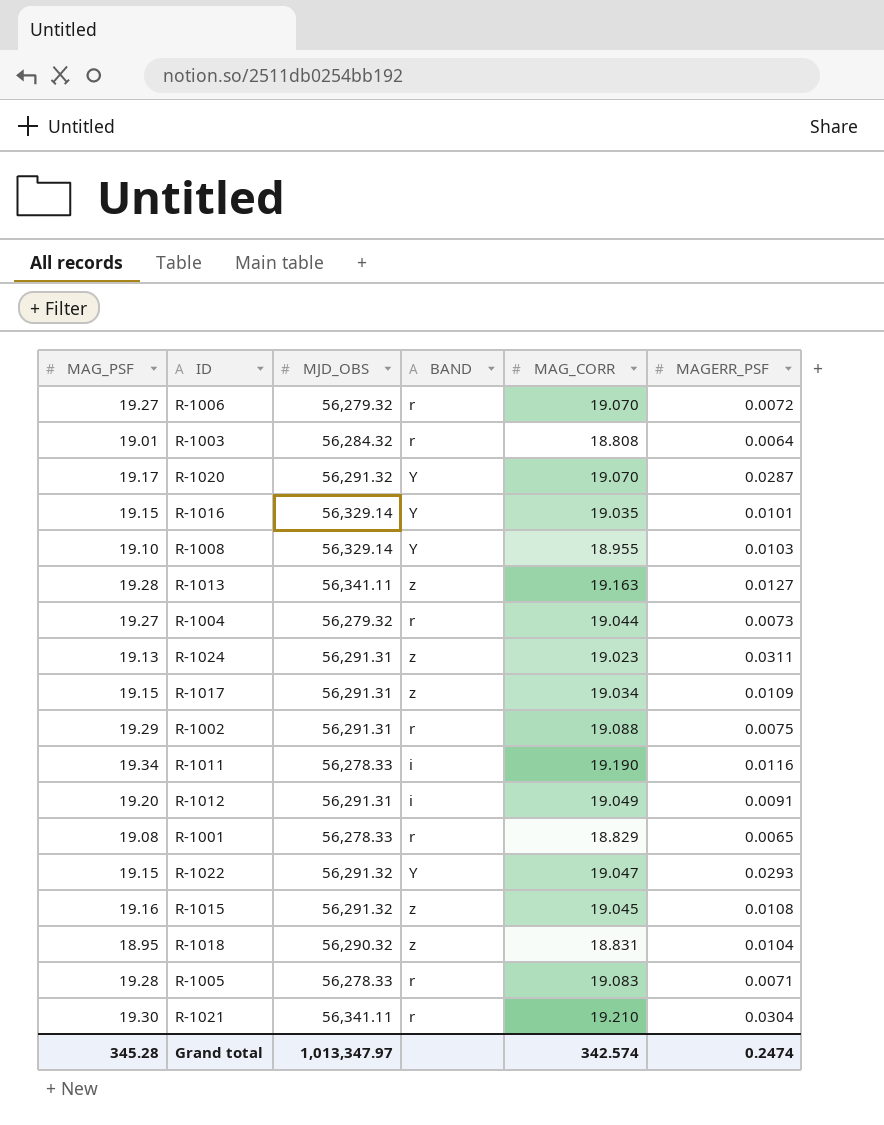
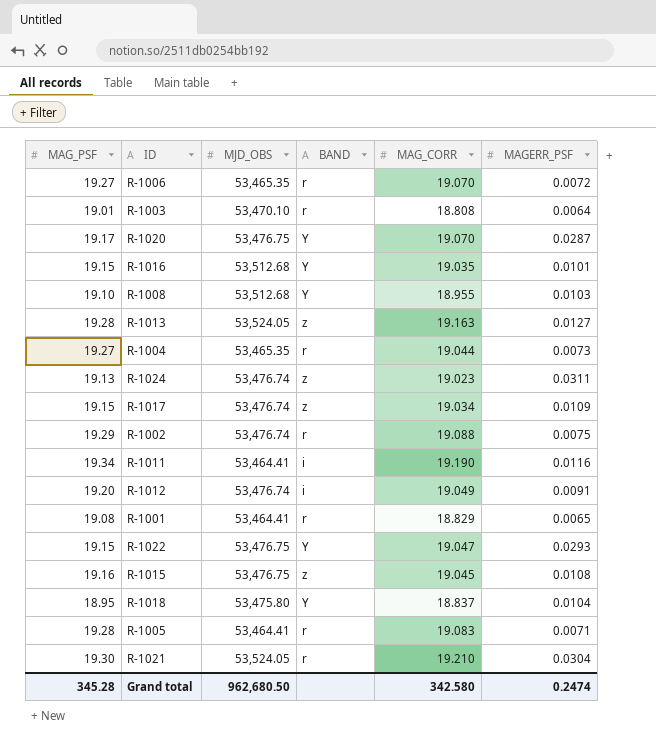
R-1006 | MJD_OBS: 56,279.32 -> 53,465.35
R-1003 | MJD_OBS: 56,284.32 -> 53,470.10
R-1020 | MJD_OBS: 56,291.32 -> 53,476.75
R-1016 | MJD_OBS: 56,329.14 -> 53,512.68
R-1008 | MJD_OBS: 56,329.14 -> 53,512.68
R-1013 | MJD_OBS: 56,341.11 -> 53,524.05
R-1004 | MJD_OBS: 56,279.32 -> 53,465.35
R-1024 | MJD_OBS: 56,291.31 -> 53,476.74
R-1017 | MJD_OBS: 56,291.31 -> 53,476.74
R-1002 | MJD_OBS: 56,291.31 -> 53,476.74
R-1011 | MJD_OBS: 56,278.33 -> 53,464.41
R-1012 | MJD_OBS: 56,291.31 -> 53,476.74
R-1001 | MJD_OBS: 56,278.33 -> 53,464.41
R-1022 | MJD_OBS: 56,291.32 -> 53,476.75
R-1015 | MJD_OBS: 56,291.32 -> 53,476.75
R-1018 | MJD_OBS: 56,290.32 -> 53,475.80
R-1018 | BAND: z -> Y
R-1018 | MAG_CORR: 18.831 -> 18.837
R-1005 | MJD_OBS: 56,278.33 -> 53,464.41
R-1021 | MJD_OBS: 56,341.11 -> 53,524.05
Grand total | MJD_OBS: 1,013,347.97 -> 962,680.50
Grand total | MAG_CORR: 342.574 -> 342.580

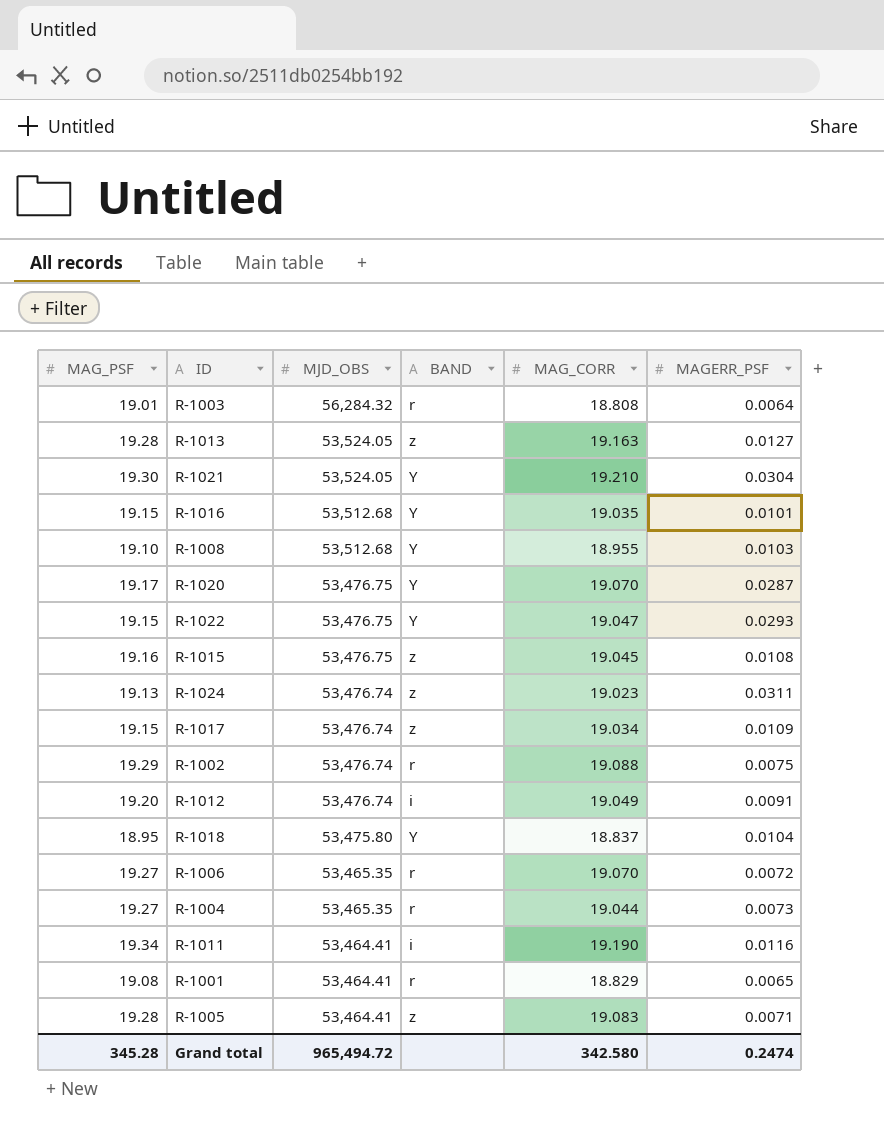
row order: none -> MJD_OBS descending
R-1003 | MJD_OBS: 53,470.10 -> 56,284.32
R-1021 | BAND: r -> Y
R-1005 | BAND: r -> z
Grand total | MJD_OBS: 962,680.50 -> 965,494.72

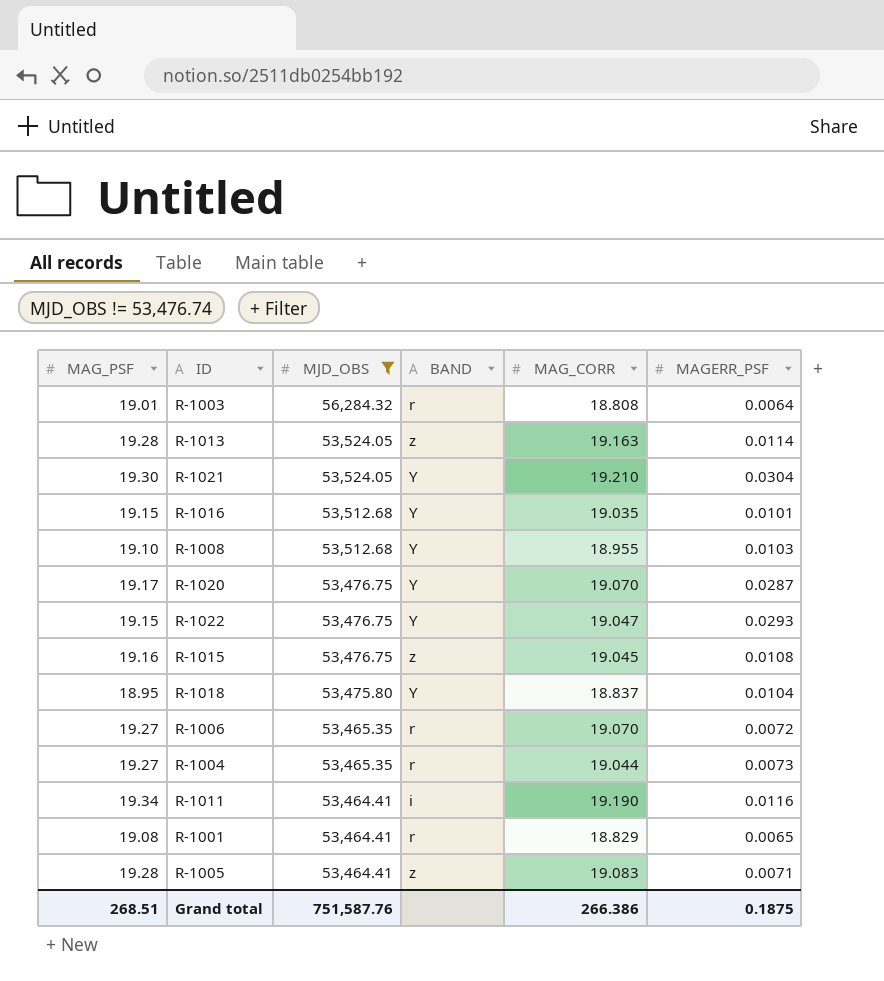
filter: none -> MJD_OBS != 53,476.74
R-1013 | MAGERR_PSF: 0.0127 -> 0.0114
Grand total | MAG_PSF: 345.28 -> 268.51
Grand total | MJD_OBS: 965,494.72 -> 751,587.76
Grand total | MAG_CORR: 342.580 -> 266.386
Grand total | MAGERR_PSF: 0.2474 -> 0.1875

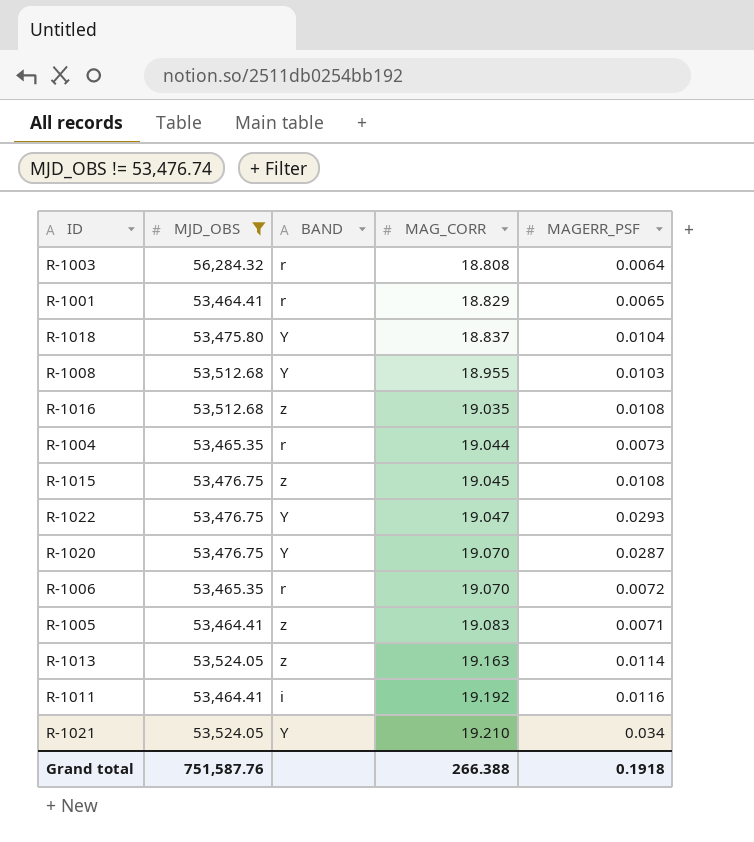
row order: MJD_OBS descending -> MAG_CORR ascending
column MAG_PSF | position: 1 -> none
R-1016 | BAND: Y -> z
R-1016 | MAGERR_PSF: 0.0101 -> 0.0108
R-1011 | MAG_CORR: 19.190 -> 19.192
R-1021 | MAGERR_PSF: 0.0304 -> 0.034
Grand total | MAG_CORR: 266.386 -> 266.388
Grand total | MAGERR_PSF: 0.1875 -> 0.1918

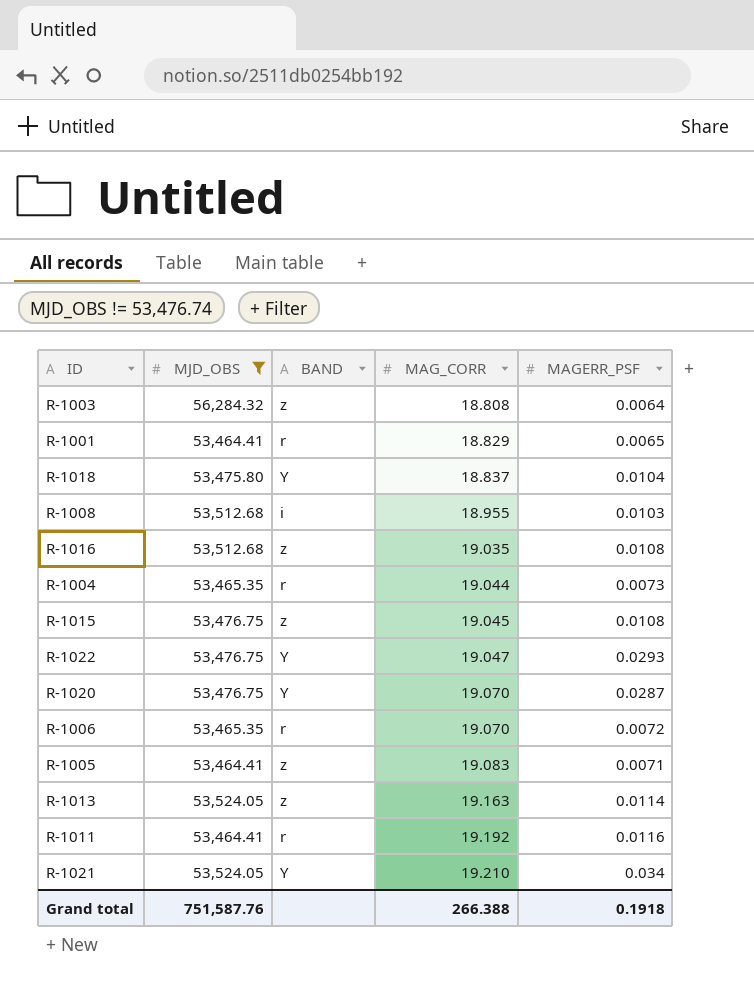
R-1003 | BAND: r -> z
R-1008 | BAND: Y -> i
R-1011 | BAND: i -> r

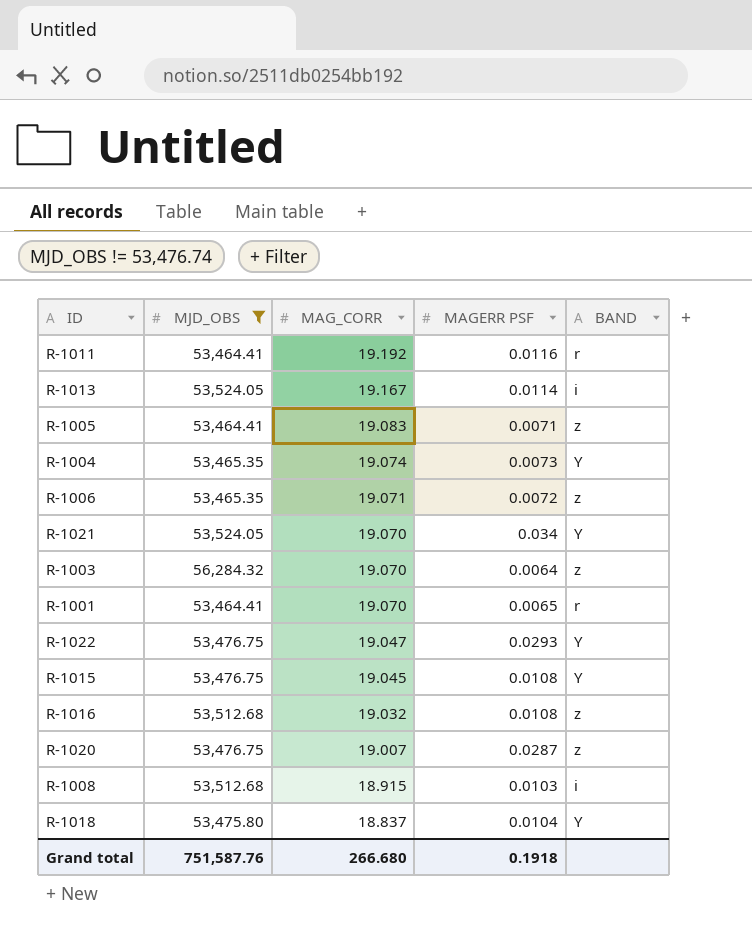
row order: MAG_CORR ascending -> MAG_CORR descending
column name: MAGERR_PSF -> MAGERR PSF
column BAND | position: 3 -> 5
R-1013 | MAG_CORR: 19.163 -> 19.167
R-1013 | BAND: z -> i
R-1004 | MAG_CORR: 19.044 -> 19.074
R-1004 | BAND: r -> Y
R-1006 | MAG_CORR: 19.070 -> 19.071
R-1006 | BAND: r -> z
R-1021 | MAG_CORR: 19.210 -> 19.070
R-1003 | MAG_CORR: 18.808 -> 19.070
R-1001 | MAG_CORR: 18.829 -> 19.070
R-1015 | BAND: z -> Y
R-1016 | MAG_CORR: 19.035 -> 19.032
R-1020 | MAG_CORR: 19.070 -> 19.007
R-1020 | BAND: Y -> z
R-1008 | MAG_CORR: 18.955 -> 18.915
Grand total | MAG_CORR: 266.388 -> 266.680

